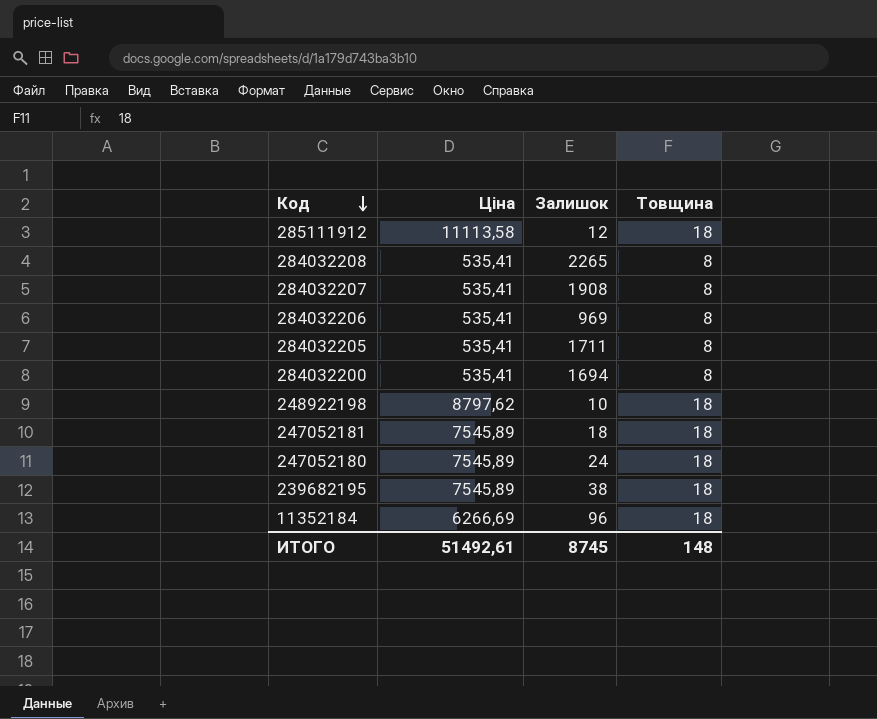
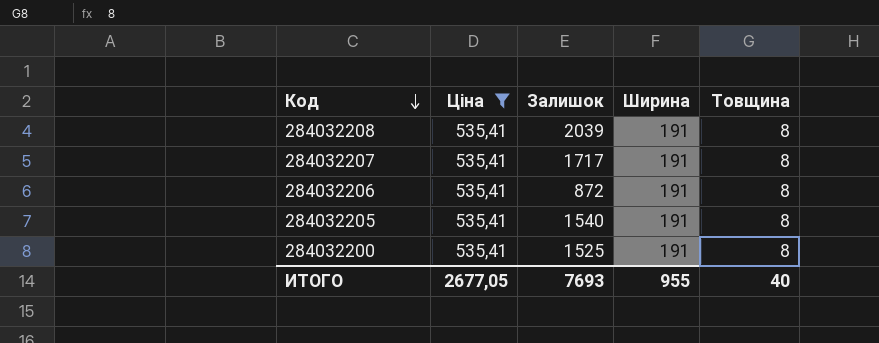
filter: none -> Ціна = 535,41
column Ширина | position: none -> 4
284032208 | Залишок: 2265 -> 2039
284032207 | Залишок: 1908 -> 1717
284032206 | Залишок: 969 -> 872
284032205 | Залишок: 1711 -> 1540
284032200 | Залишок: 1694 -> 1525
ИТОГО | Ціна: 51492,61 -> 2677,05
ИТОГО | Залишок: 8745 -> 7693
ИТОГО | Товщина: 148 -> 40

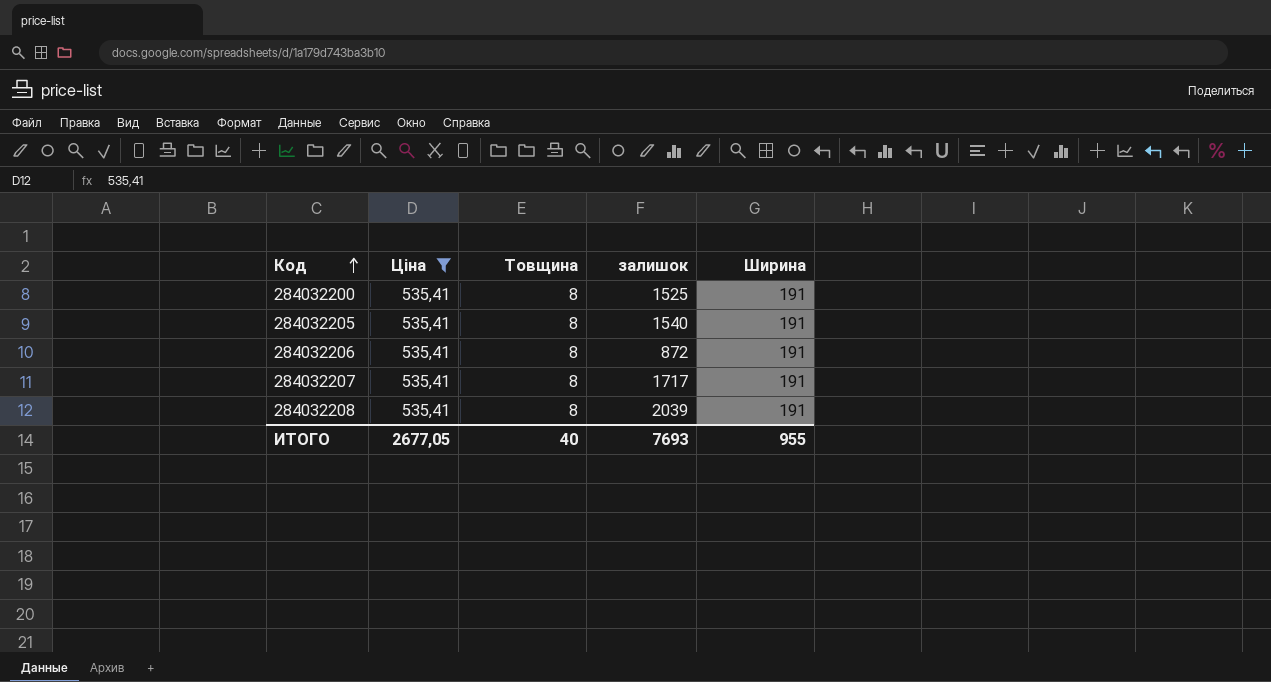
row order: Код descending -> Код ascending
column Товщина | position: 5 -> 3
column name: Залишок -> залишок

